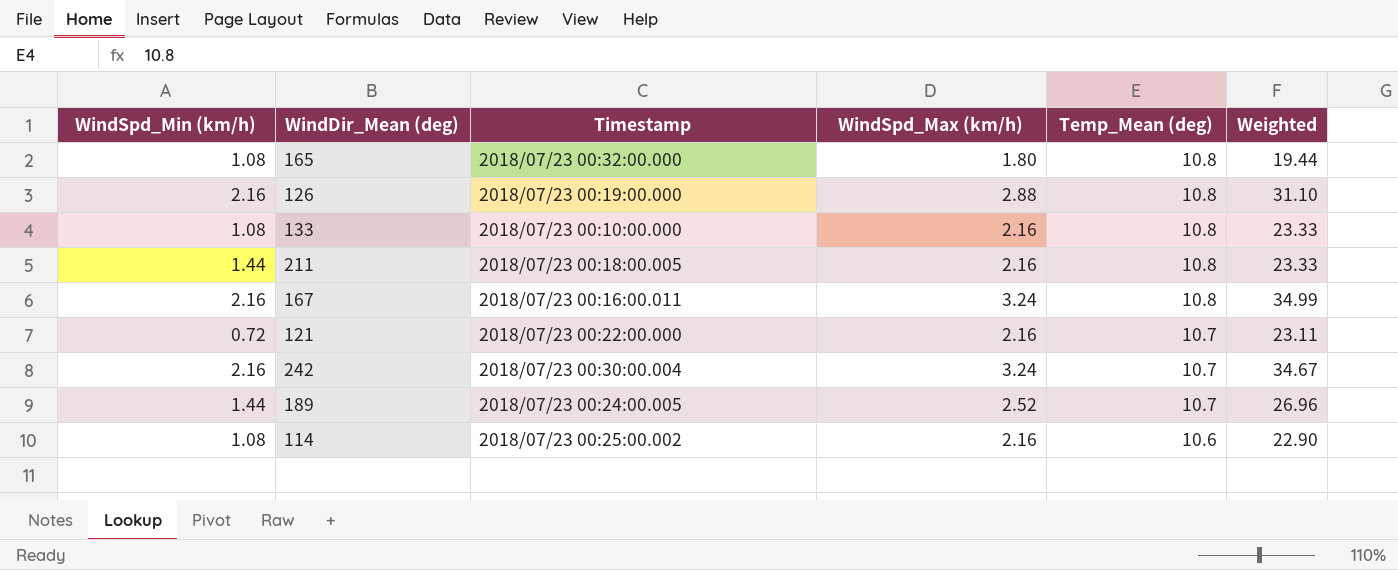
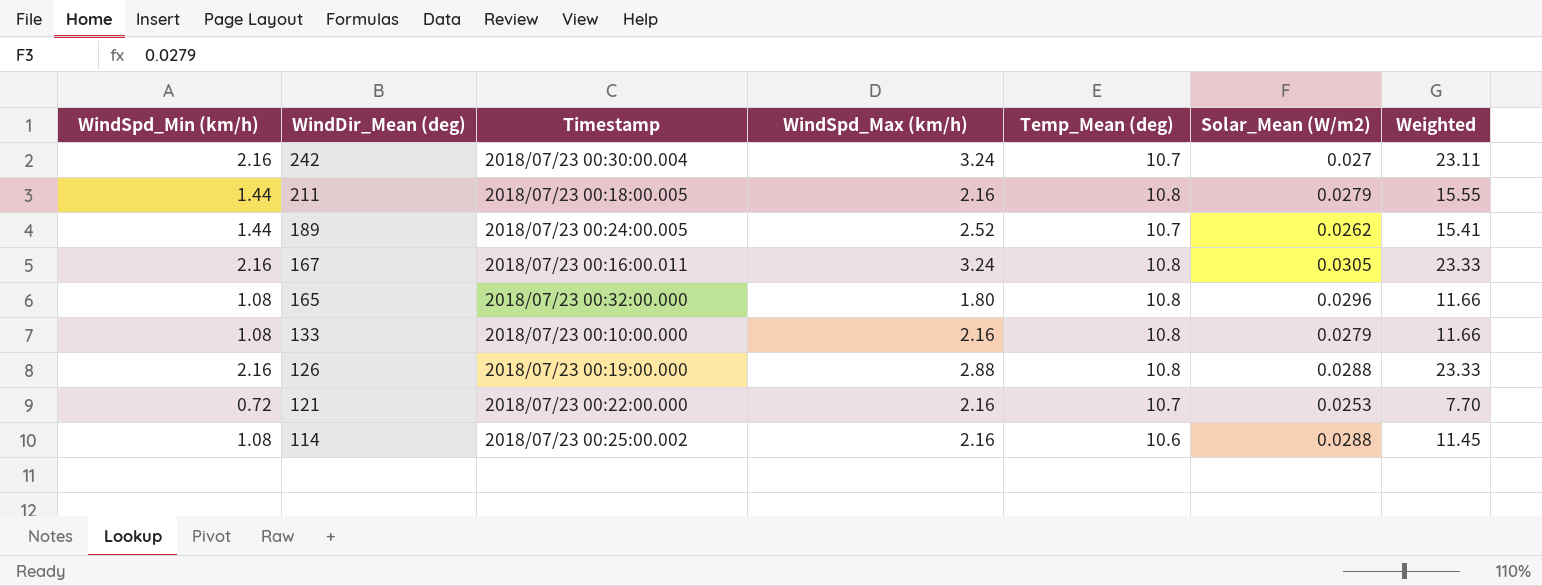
row order: Temp_Mean (deg) descending -> WindDir_Mean (deg) descending
column Solar_Mean (W/m2) | position: none -> 6
column Weighted | formula: [WindSpd_Max (km/h)] * [Temp_Mean (deg)] -> [WindSpd_Min (km/h)] * [Temp_Mean (deg)]

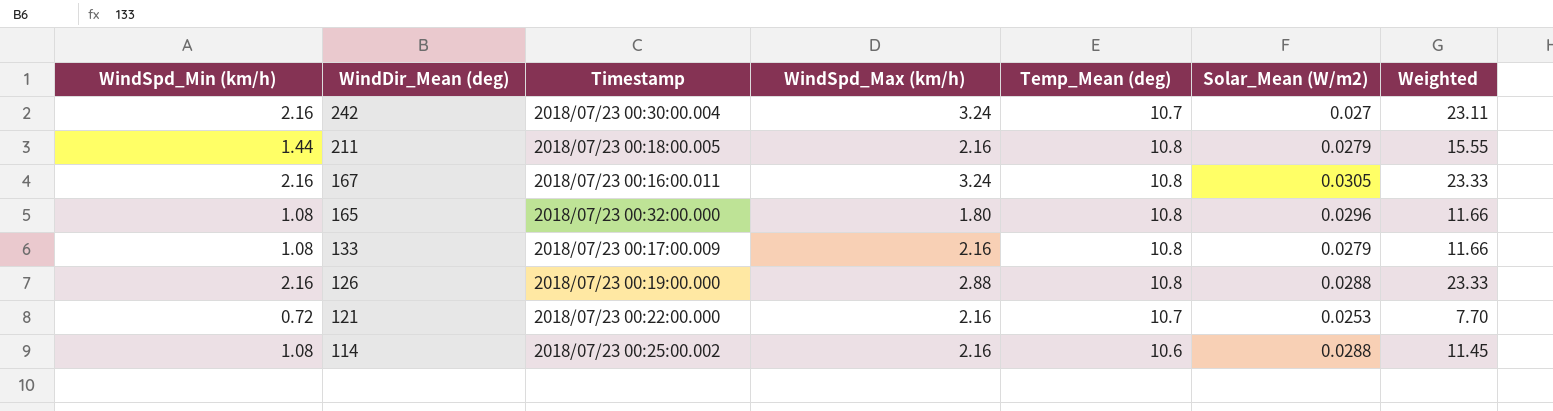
row 189: 1.44 | 2018/07/23 00:24:00.005 | 2.52 | 10.7 | 0.0262 | 15.41 -> none
133 | Timestamp: 2018/07/23 00:10:00.000 -> 2018/07/23 00:17:00.009

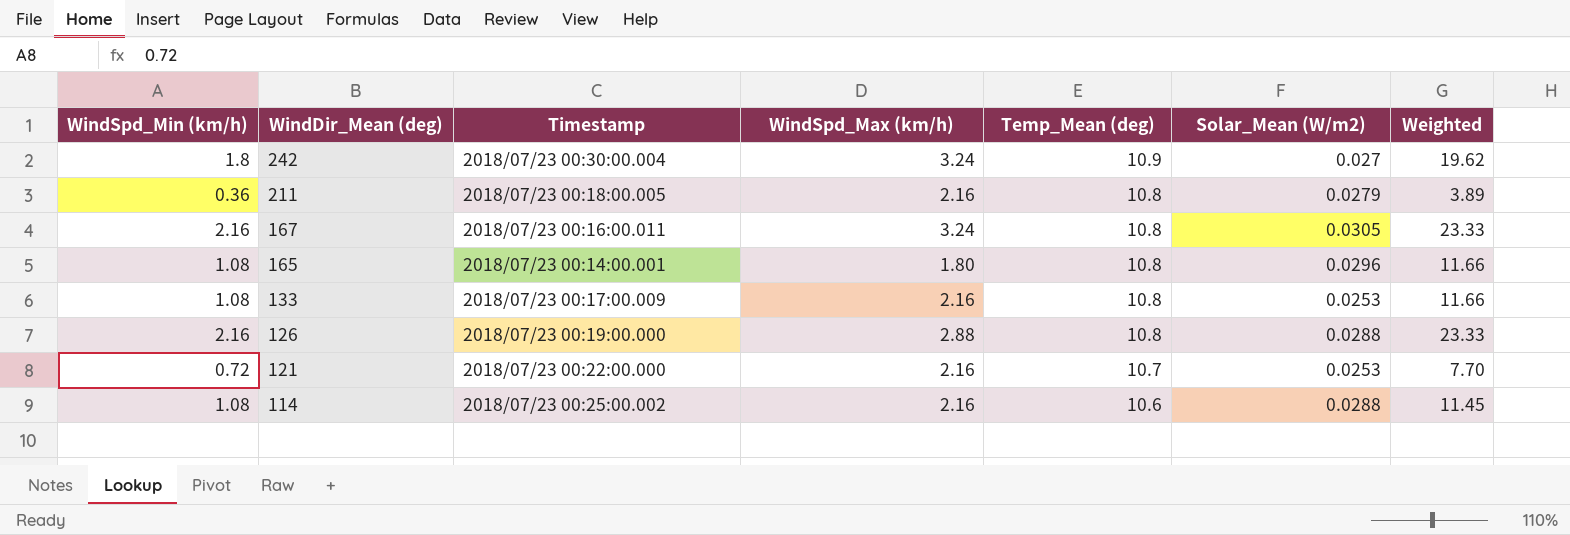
242 | WindSpd_Min (km/h): 2.16 -> 1.8
242 | Temp_Mean (deg): 10.7 -> 10.9
242 | Weighted: 23.11 -> 19.62
211 | WindSpd_Min (km/h): 1.44 -> 0.36
211 | Weighted: 15.55 -> 3.89
165 | Timestamp: 2018/07/23 00:32:00.000 -> 2018/07/23 00:14:00.001
133 | Solar_Mean (W/m2): 0.0279 -> 0.0253

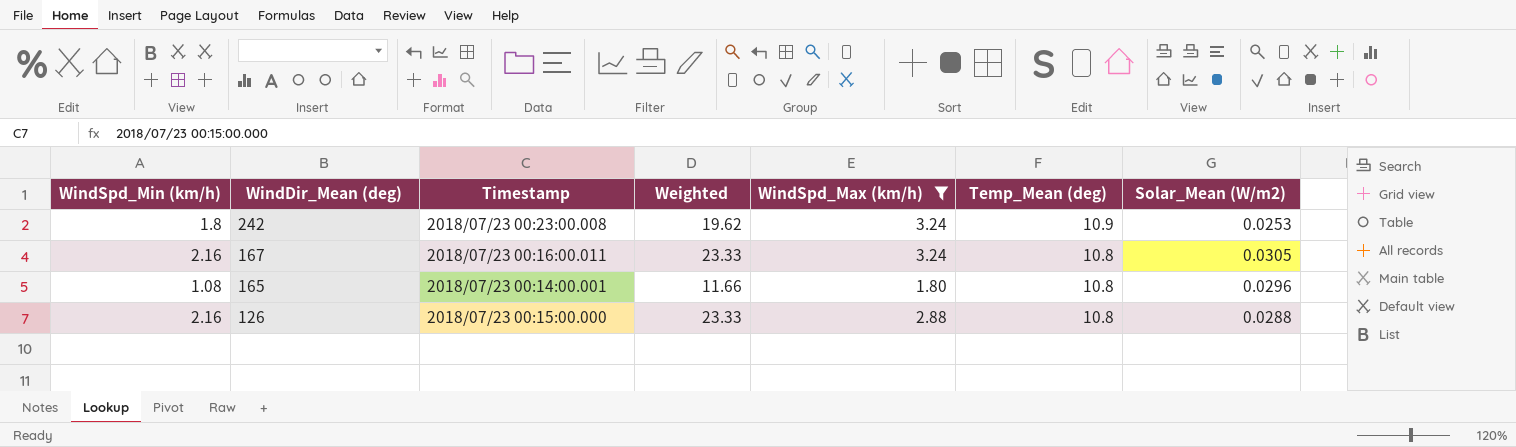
filter: none -> WindSpd_Max (km/h) != 2.16
column Weighted | position: 7 -> 4
242 | Timestamp: 2018/07/23 00:30:00.004 -> 2018/07/23 00:23:00.008
242 | Solar_Mean (W/m2): 0.027 -> 0.0253
126 | Timestamp: 2018/07/23 00:19:00.000 -> 2018/07/23 00:15:00.000

